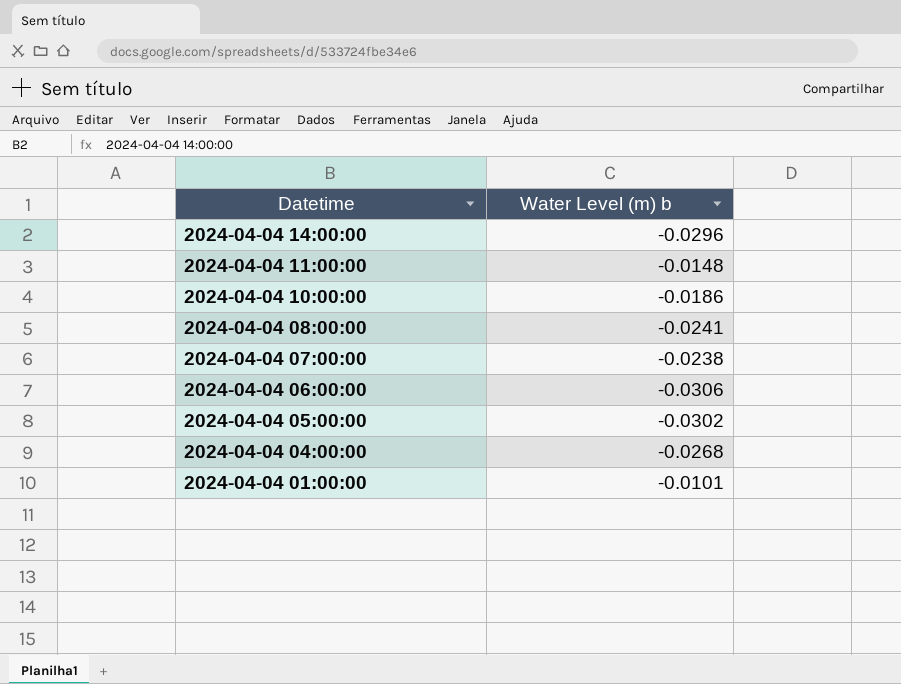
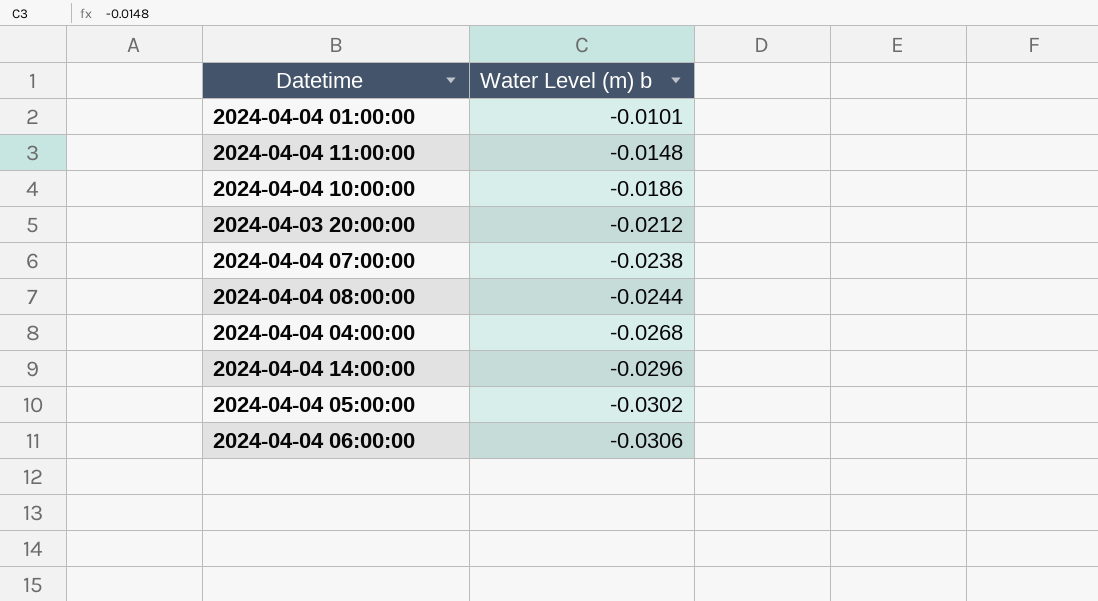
row order: Datetime descending -> Water Level (m) b descending
row 2024-04-03 20:00:00: none -> -0.0212
2024-04-04 08:00:00 | Water Level (m) b: -0.0241 -> -0.0244

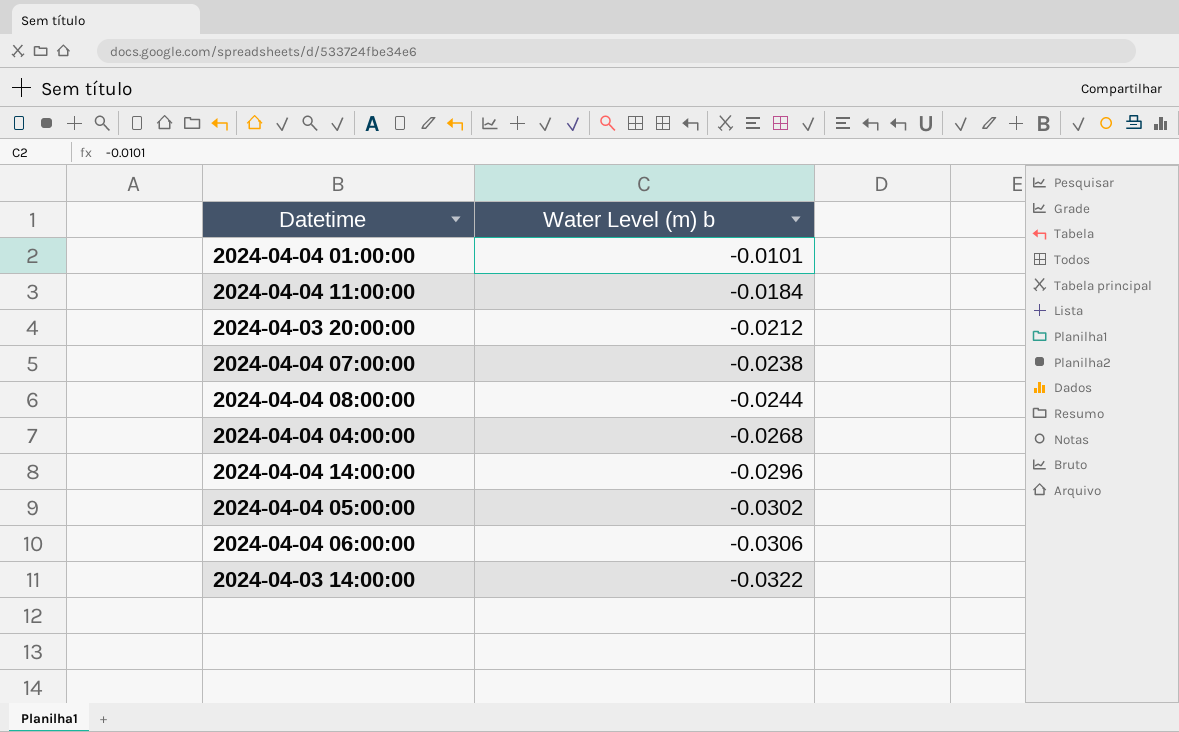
row 2024-04-04 10:00:00: -0.0186 -> none
2024-04-04 11:00:00 | Water Level (m) b: -0.0148 -> -0.0184
row 2024-04-03 14:00:00: none -> -0.0322

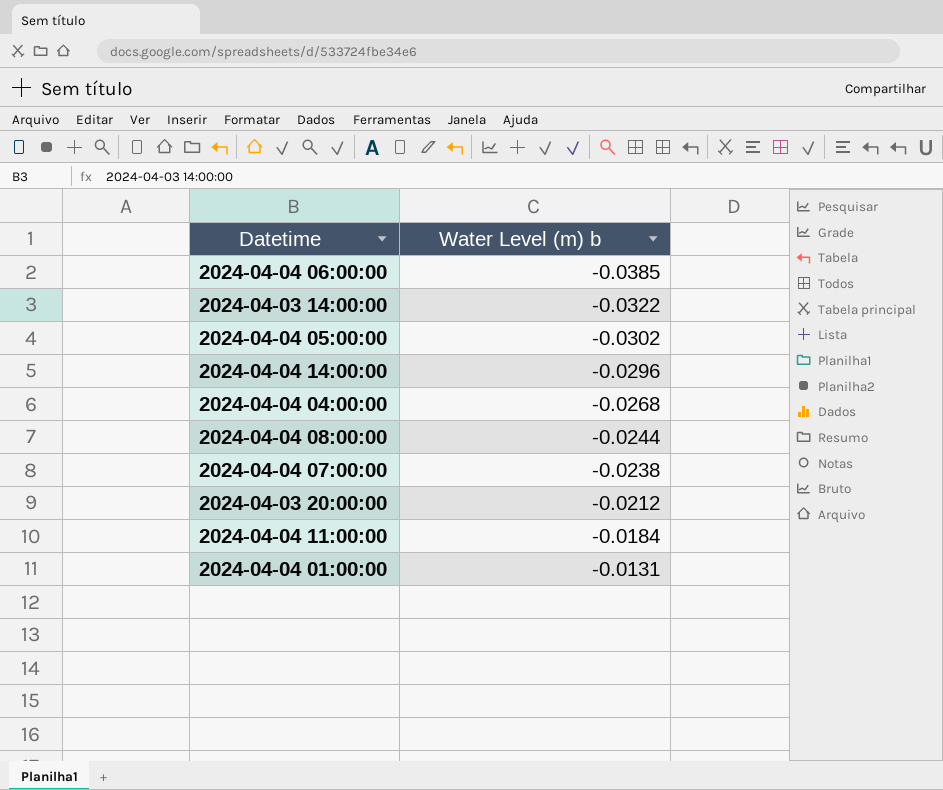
row order: Water Level (m) b descending -> Water Level (m) b ascending
2024-04-04 06:00:00 | Water Level (m) b: -0.0306 -> -0.0385
2024-04-04 01:00:00 | Water Level (m) b: -0.0101 -> -0.0131

